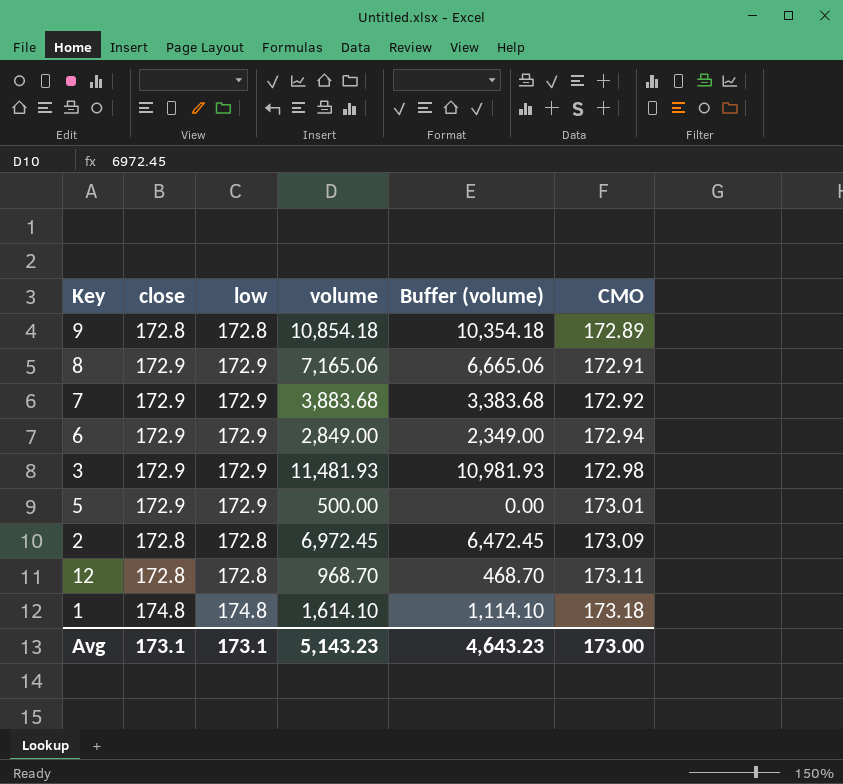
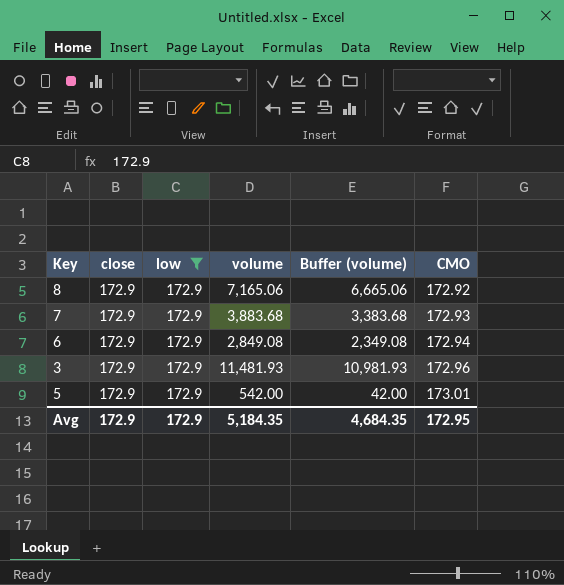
filter: none -> low = 172.9
8 | CMO: 172.91 -> 172.92
7 | CMO: 172.92 -> 172.93
6 | volume: 2,849.00 -> 2,849.08
6 | Buffer (volume): 2,349.00 -> 2,349.08
3 | CMO: 172.98 -> 172.96
5 | volume: 500.00 -> 542.00
5 | Buffer (volume): 0.00 -> 42.00
Avg | close: 173.1 -> 172.9
Avg | low: 173.1 -> 172.9
Avg | volume: 5,143.23 -> 5,184.35
Avg | Buffer (volume): 4,643.23 -> 4,684.35
Avg | CMO: 173.00 -> 172.95

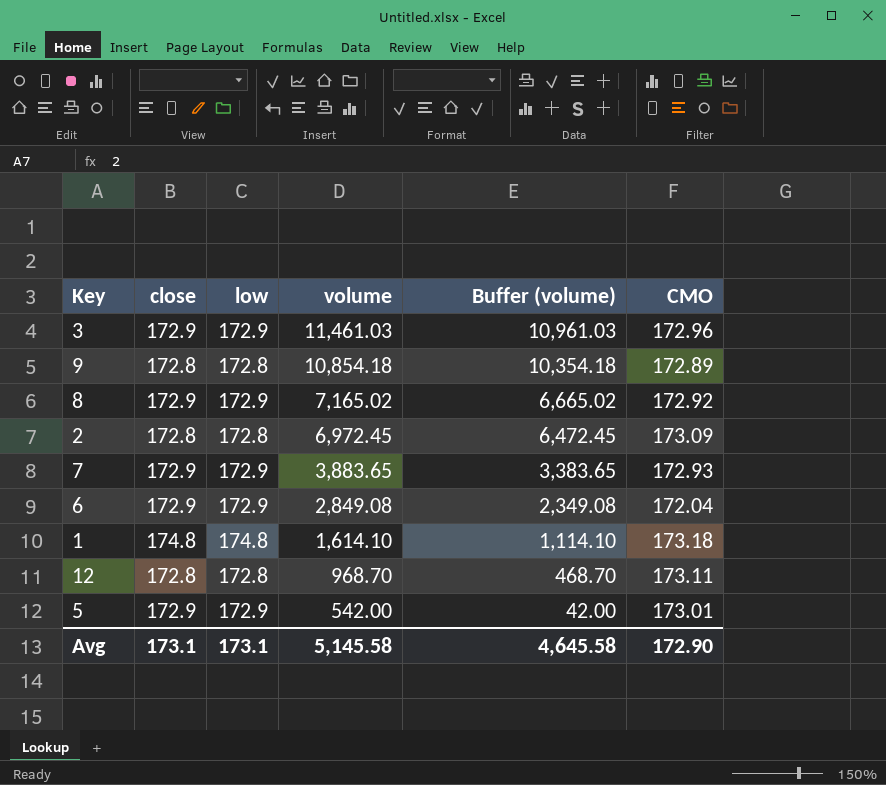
filter: low = 172.9 -> none
row order: CMO ascending -> volume descending
3 | volume: 11,481.93 -> 11,461.03
3 | Buffer (volume): 10,981.93 -> 10,961.03
8 | volume: 7,165.06 -> 7,165.02
8 | Buffer (volume): 6,665.06 -> 6,665.02
7 | volume: 3,883.68 -> 3,883.65
7 | Buffer (volume): 3,383.68 -> 3,383.65
6 | CMO: 172.94 -> 172.04
Avg | close: 172.9 -> 173.1
Avg | low: 172.9 -> 173.1
Avg | volume: 5,184.35 -> 5,145.58
Avg | Buffer (volume): 4,684.35 -> 4,645.58
Avg | CMO: 172.95 -> 172.90

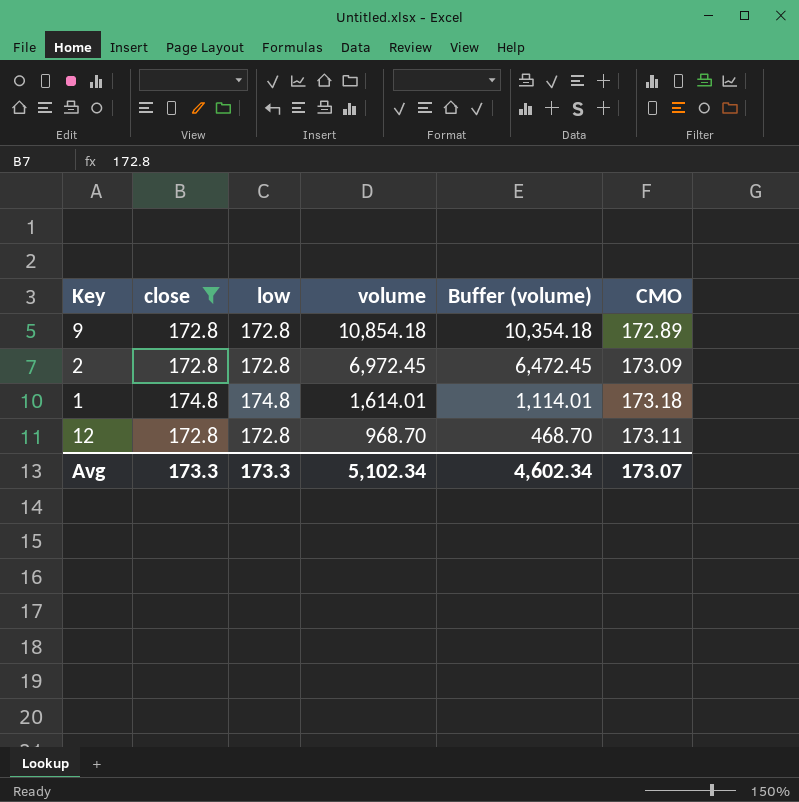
filter: none -> close != 172.9
1 | volume: 1,614.10 -> 1,614.01
1 | Buffer (volume): 1,114.10 -> 1,114.01
Avg | close: 173.1 -> 173.3
Avg | low: 173.1 -> 173.3
Avg | volume: 5,145.58 -> 5,102.34
Avg | Buffer (volume): 4,645.58 -> 4,602.34
Avg | CMO: 172.90 -> 173.07

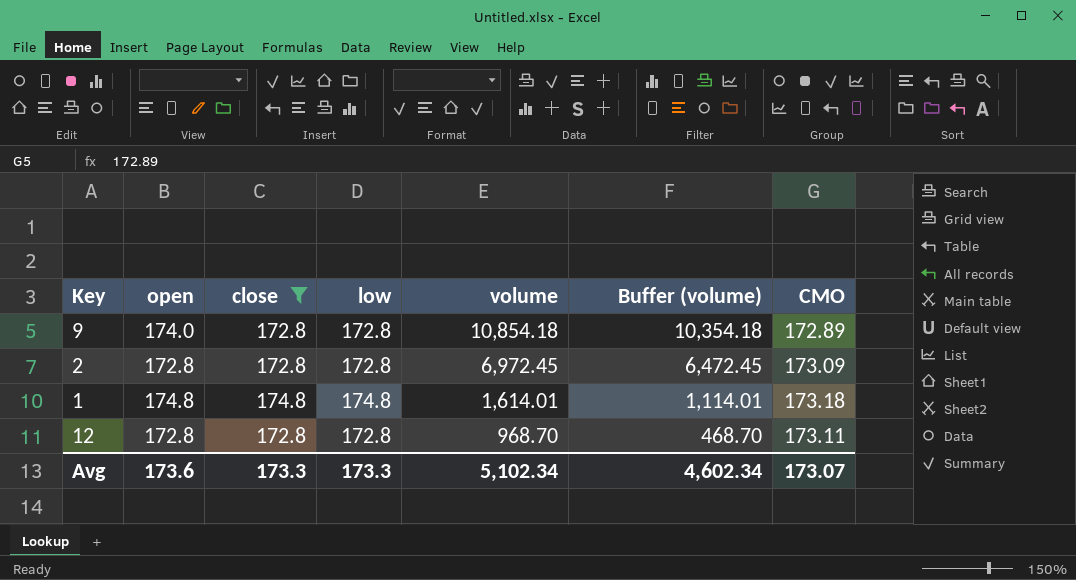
column open | position: none -> 2

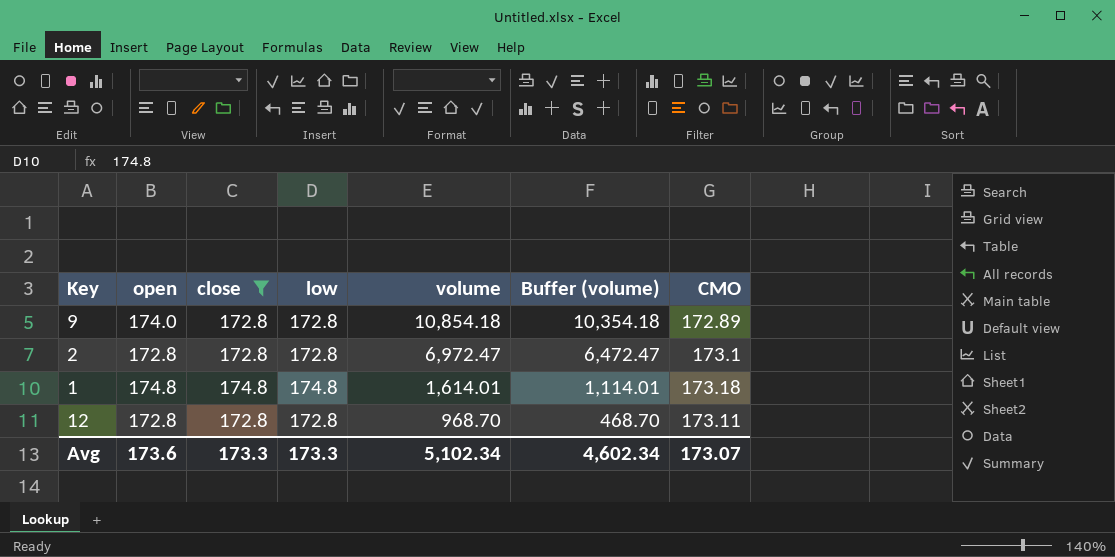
2 | volume: 6,972.45 -> 6,972.47
2 | Buffer (volume): 6,472.45 -> 6,472.47
2 | CMO: 173.09 -> 173.1

